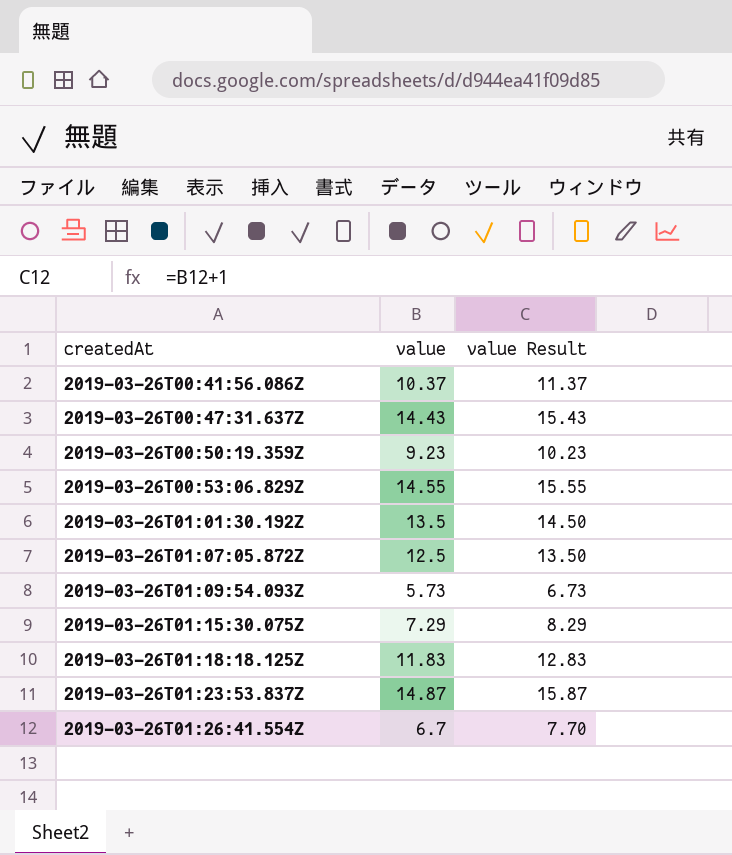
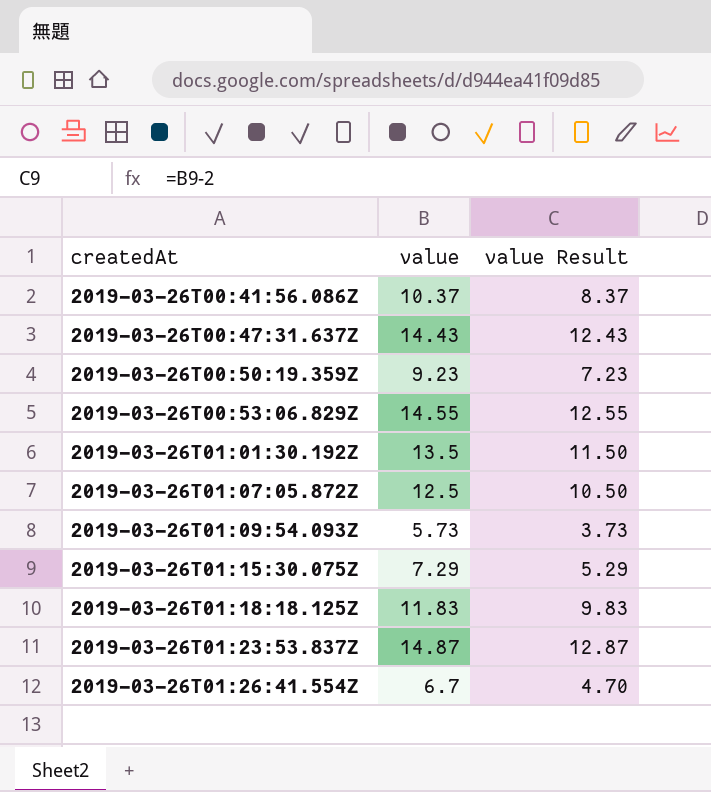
column value Result | formula: [value] + 1 -> [value] - 2

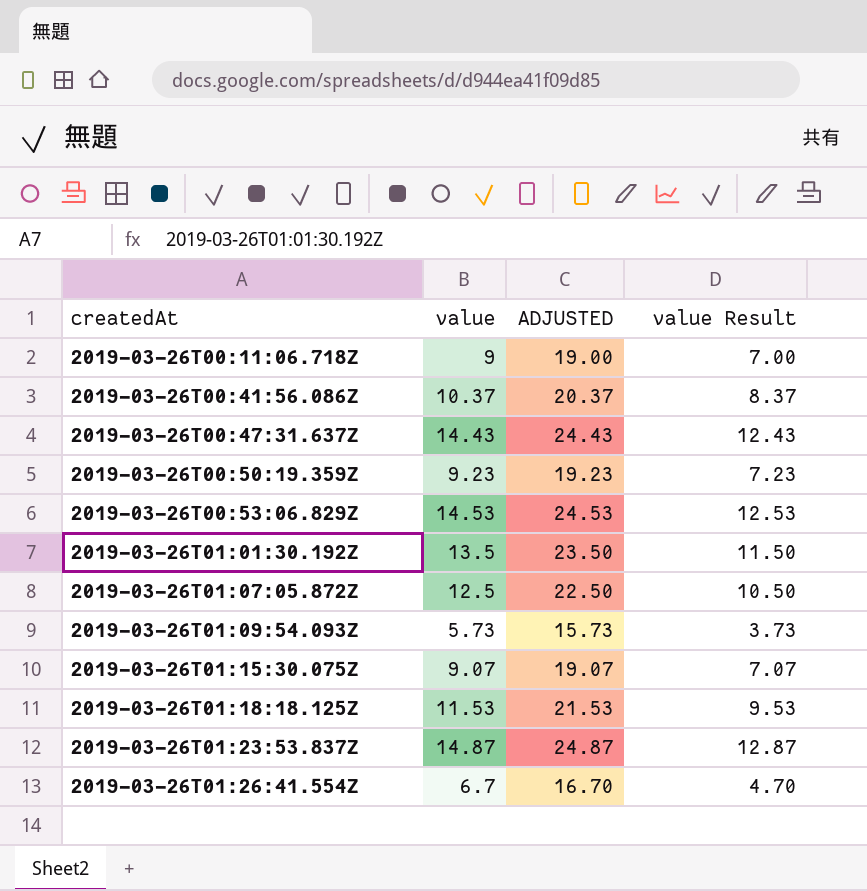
column ADJUSTED | formula: none -> [value] + 10
row 2019-03-26T00:11:06.718Z: none -> 9 | 19.00 | 7.00
2019-03-26T00:53:06.829Z | value: 14.55 -> 14.53
2019-03-26T00:53:06.829Z | value Result: 12.55 -> 12.53
2019-03-26T01:15:30.075Z | value: 7.29 -> 9.07
2019-03-26T01:15:30.075Z | value Result: 5.29 -> 7.07
2019-03-26T01:18:18.125Z | value: 11.83 -> 11.53
2019-03-26T01:18:18.125Z | value Result: 9.83 -> 9.53

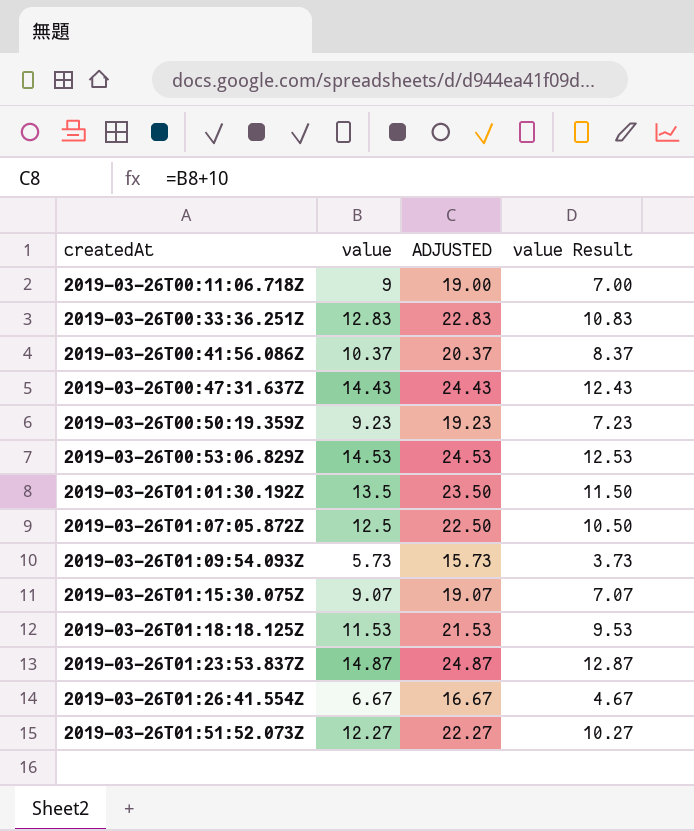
row 2019-03-26T00:33:36.251Z: none -> 12.83 | 22.83 | 10.83
2019-03-26T01:26:41.554Z | value: 6.7 -> 6.67
2019-03-26T01:26:41.554Z | ADJUSTED: 16.70 -> 16.67
2019-03-26T01:26:41.554Z | value Result: 4.70 -> 4.67
row 2019-03-26T01:51:52.073Z: none -> 12.27 | 22.27 | 10.27

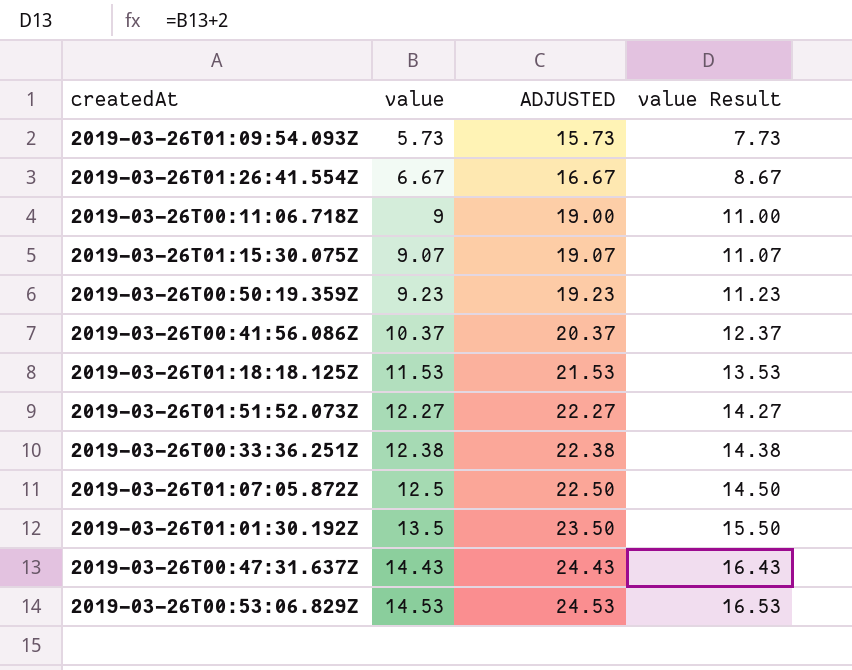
row order: createdAt ascending -> value ascending
column value Result | formula: [value] - 2 -> [value] + 2
row 2019-03-26T01:23:53.837Z: 14.87 | 24.87 | 12.87 -> none
2019-03-26T00:33:36.251Z | value: 12.83 -> 12.38
2019-03-26T00:33:36.251Z | ADJUSTED: 22.83 -> 22.38

